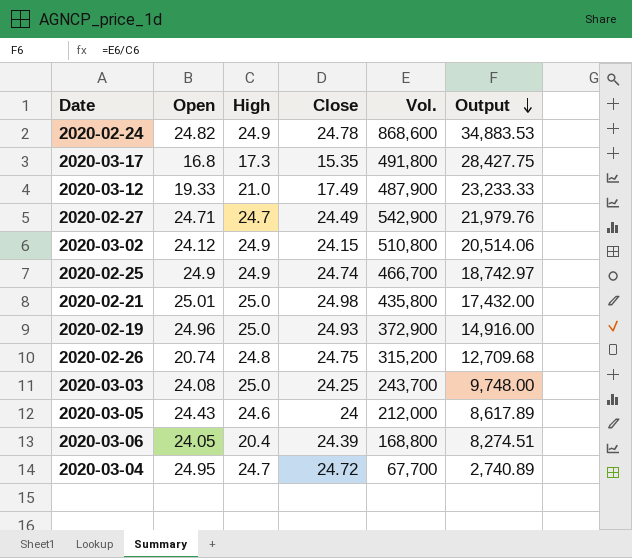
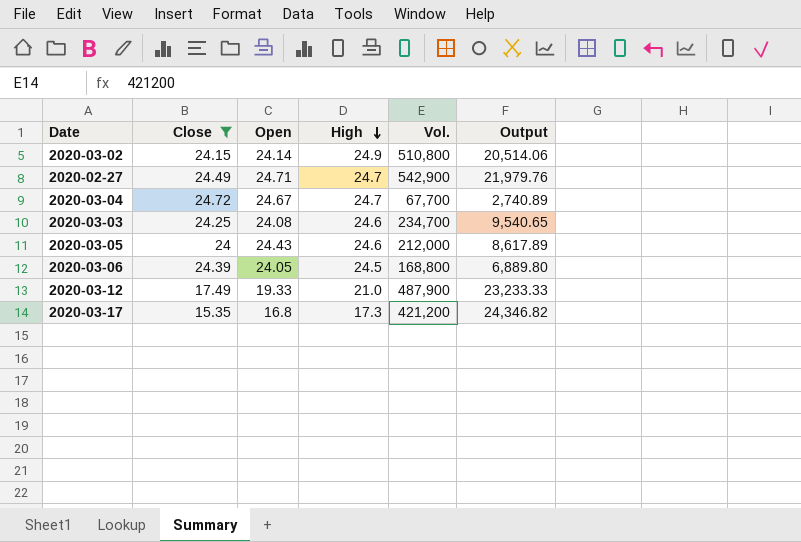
filter: none -> Close <= 24.72
row order: Output descending -> High descending
column Close | position: 4 -> 2
2020-03-02 | Open: 24.12 -> 24.14
2020-03-04 | Open: 24.95 -> 24.67
2020-03-03 | High: 25.0 -> 24.6
2020-03-03 | Vol.: 243,700 -> 234,700
2020-03-03 | Output: 9,748.00 -> 9,540.65
2020-03-06 | High: 20.4 -> 24.5
2020-03-06 | Output: 8,274.51 -> 6,889.80
2020-03-17 | Vol.: 491,800 -> 421,200
2020-03-17 | Output: 28,427.75 -> 24,346.82

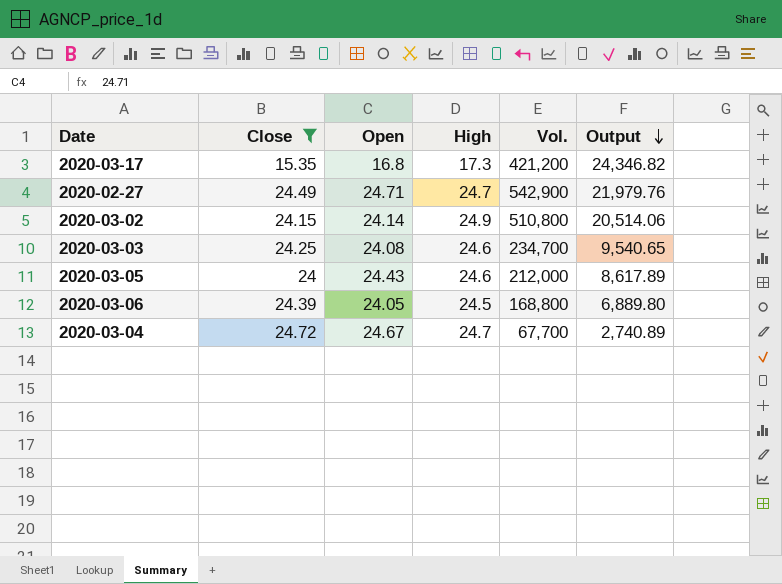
row order: High descending -> Output descending
row 2020-03-12: 17.49 | 19.33 | 21.0 | 487,900 | 23,233.33 -> none

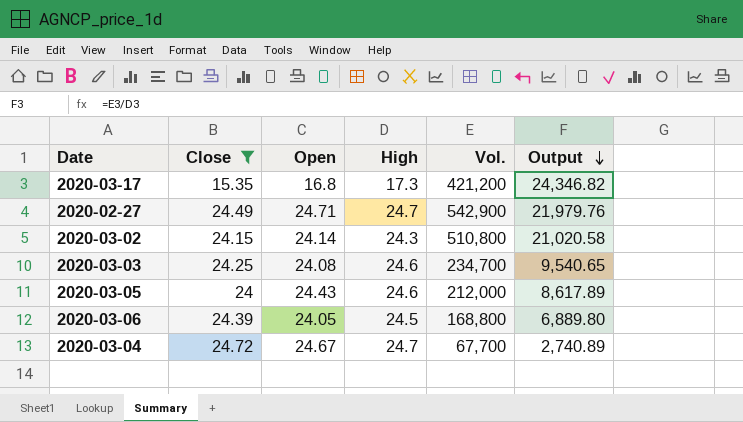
2020-03-02 | High: 24.9 -> 24.3
2020-03-02 | Output: 20,514.06 -> 21,020.58

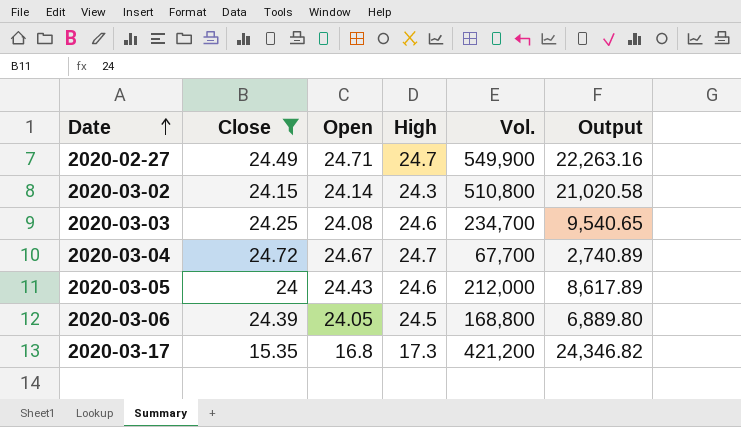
row order: Output descending -> Date ascending
2020-02-27 | Vol.: 542,900 -> 549,900
2020-02-27 | Output: 21,979.76 -> 22,263.16

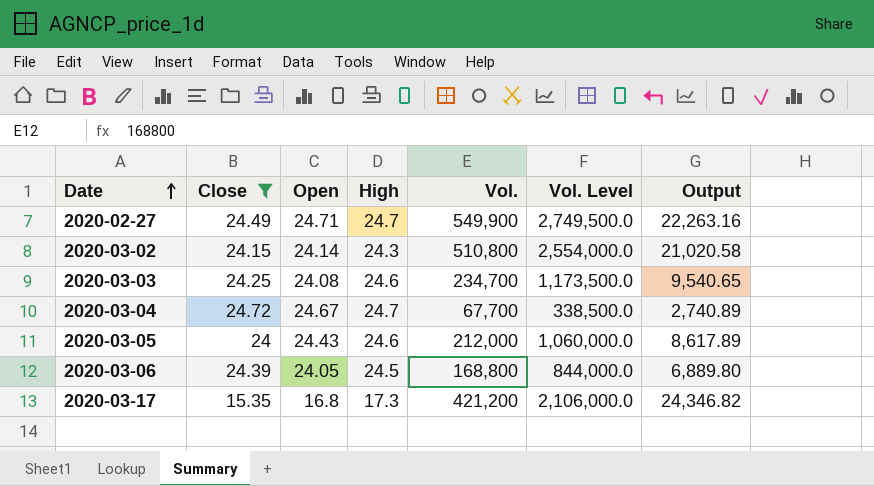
column Vol. Level | formula: none -> [Vol.] * 5

